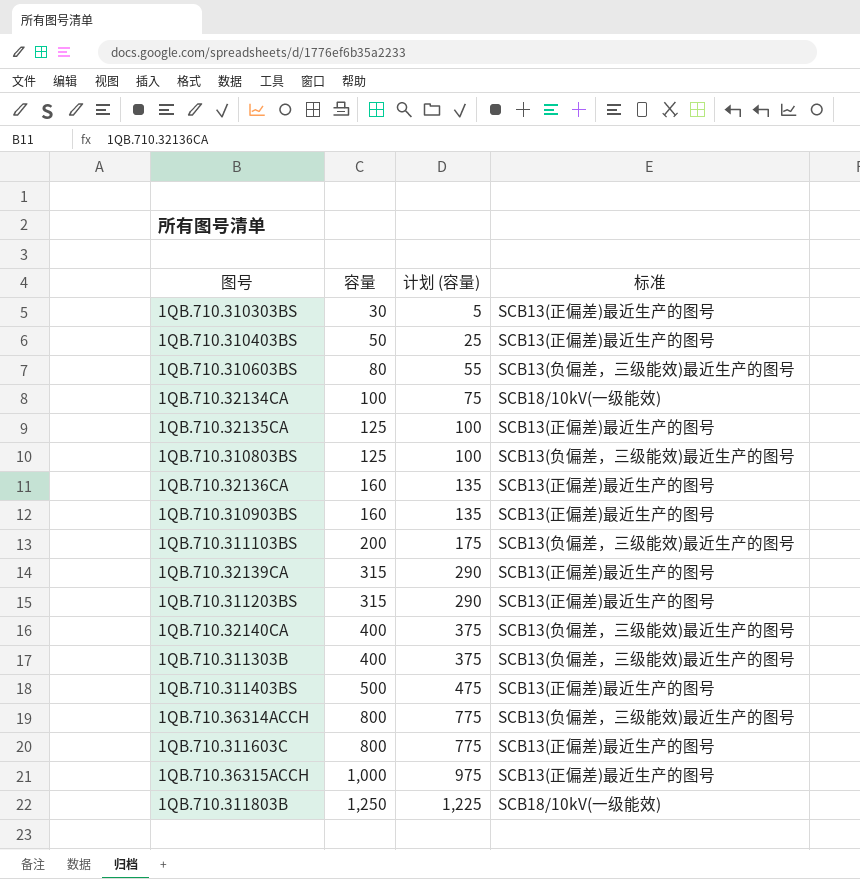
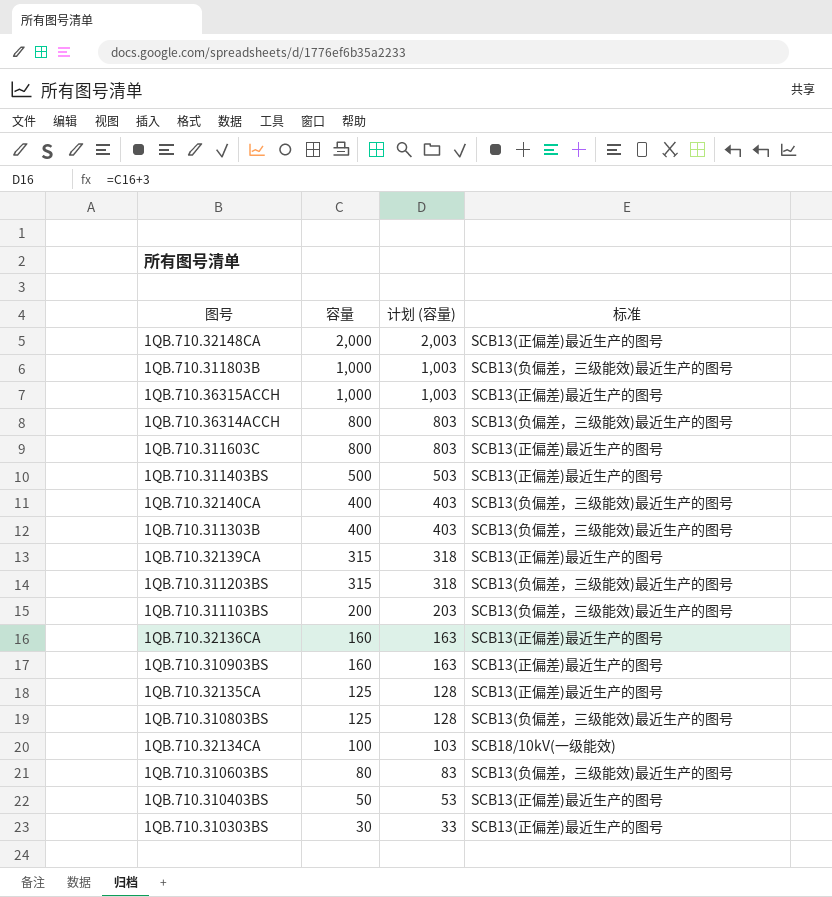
row order: 容量 ascending -> 容量 descending
column 计划 (容量) | formula: [容量] - 25 -> [容量] + 3
row 1QB.710.32148CA: none -> 2,000 | 2,003 | SCB13(正偏差)最近生产的图号
1QB.710.311803B | 容量: 1,250 -> 1,000
1QB.710.311803B | 标准: SCB18/10kV(一级能效) -> SCB13(负偏差，三级能效)最近生产的图号
1QB.710.311203BS | 标准: SCB13(正偏差)最近生产的图号 -> SCB13(负偏差，三级能效)最近生产的图号

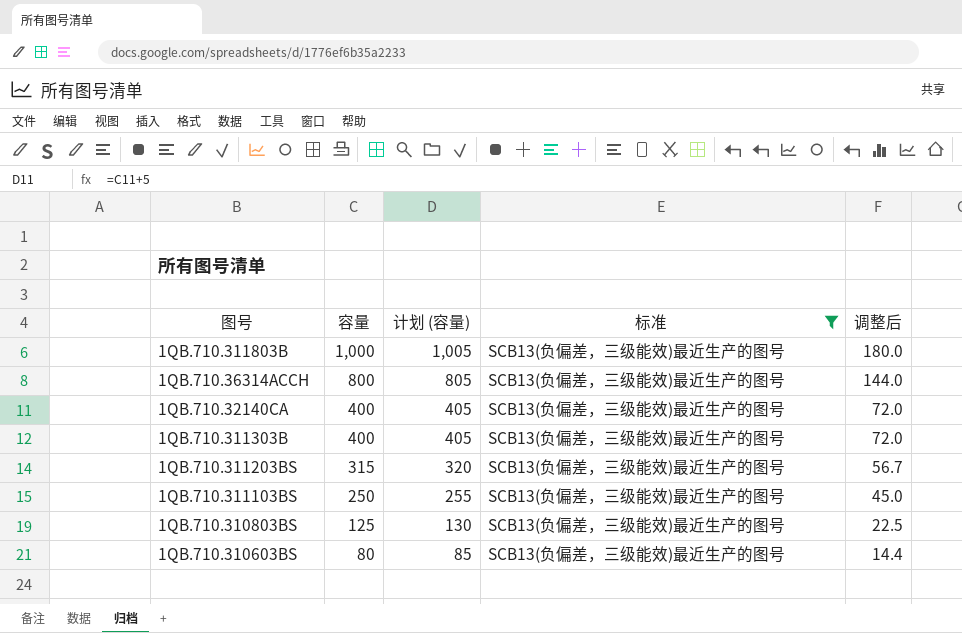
filter: none -> 标准 = SCB13(负偏差，三级能效)最近生产的图号
column 计划 (容量) | formula: [容量] + 3 -> [容量] + 5
column 调整后 | formula: none -> [容量] * 0.18
1QB.710.311103BS | 容量: 200 -> 250

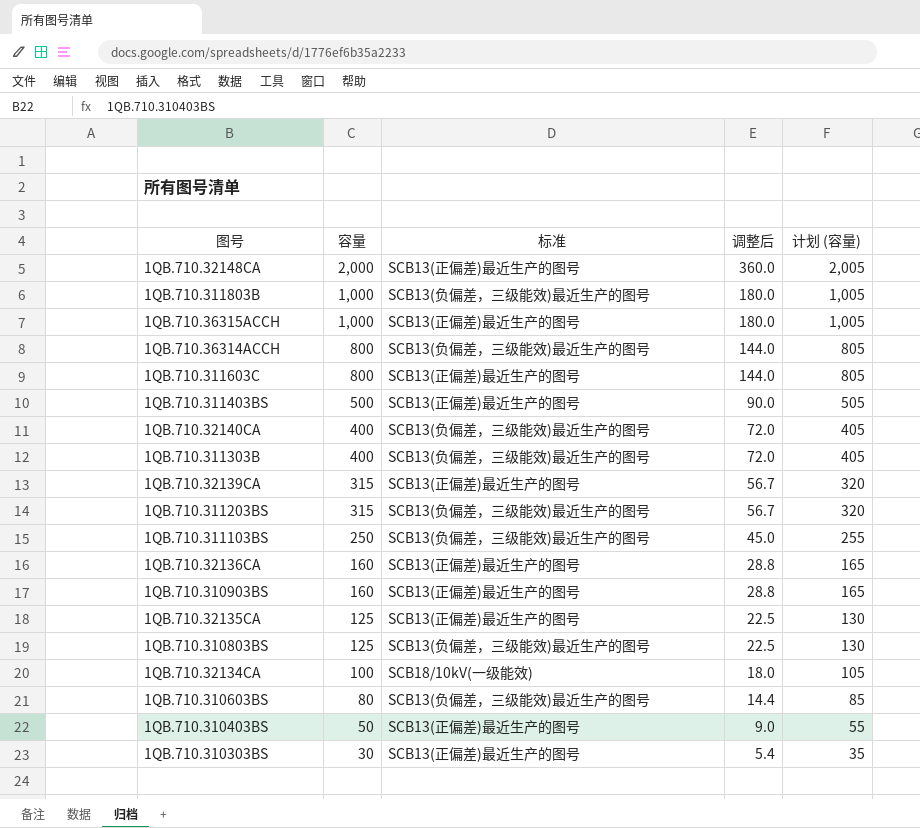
filter: 标准 = SCB13(负偏差，三级能效)最近生产的图号 -> none
column 计划 (容量) | position: 3 -> 5

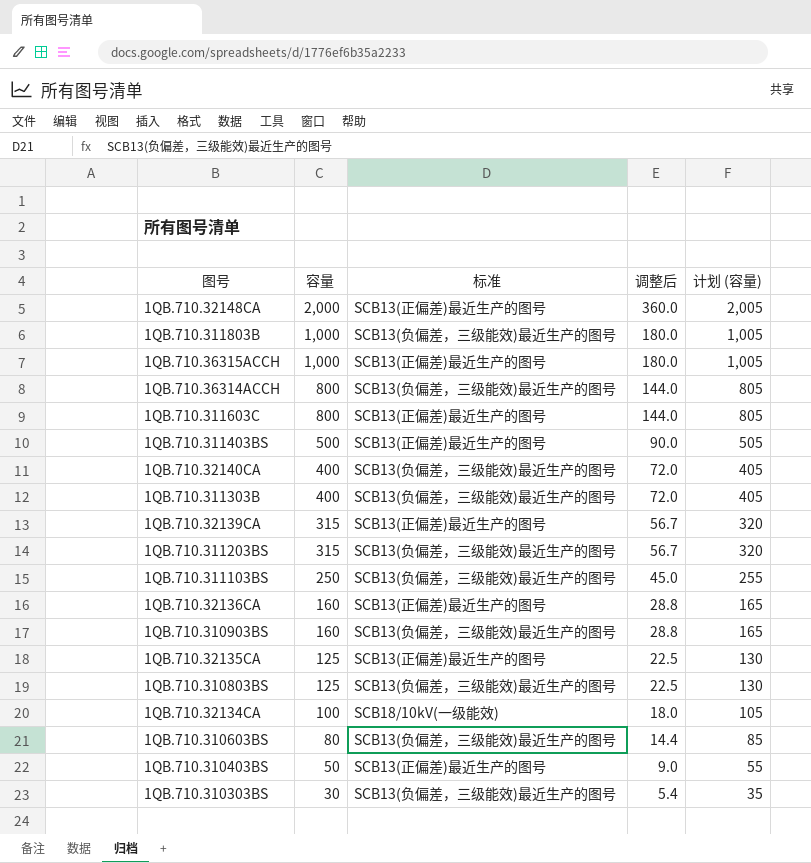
1QB.710.310903BS | 标准: SCB13(正偏差)最近生产的图号 -> SCB13(负偏差，三级能效)最近生产的图号
1QB.710.310303BS | 标准: SCB13(正偏差)最近生产的图号 -> SCB13(负偏差，三级能效)最近生产的图号

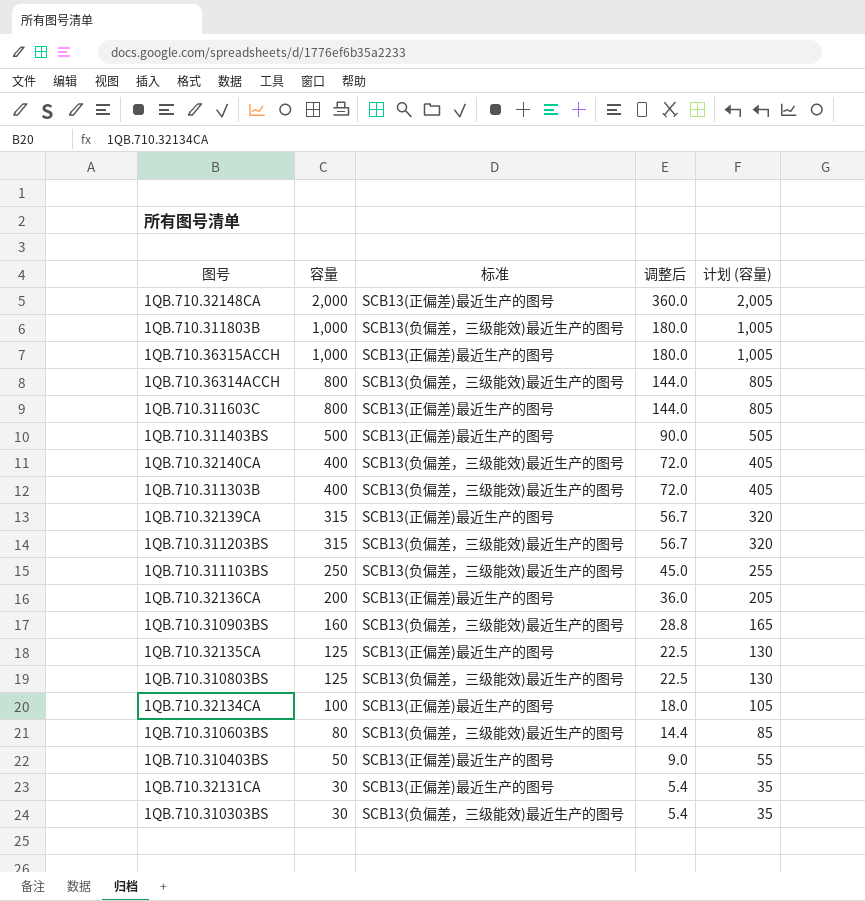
1QB.710.32136CA | 容量: 160 -> 200
1QB.710.32136CA | 调整后: 28.8 -> 36.0
1QB.710.32136CA | 计划 (容量): 165 -> 205
1QB.710.32134CA | 标准: SCB18/10kV(一级能效) -> SCB13(正偏差)最近生产的图号
row 1QB.710.32131CA: none -> 30 | SCB13(正偏差)最近生产的图号 | 5.4 | 35

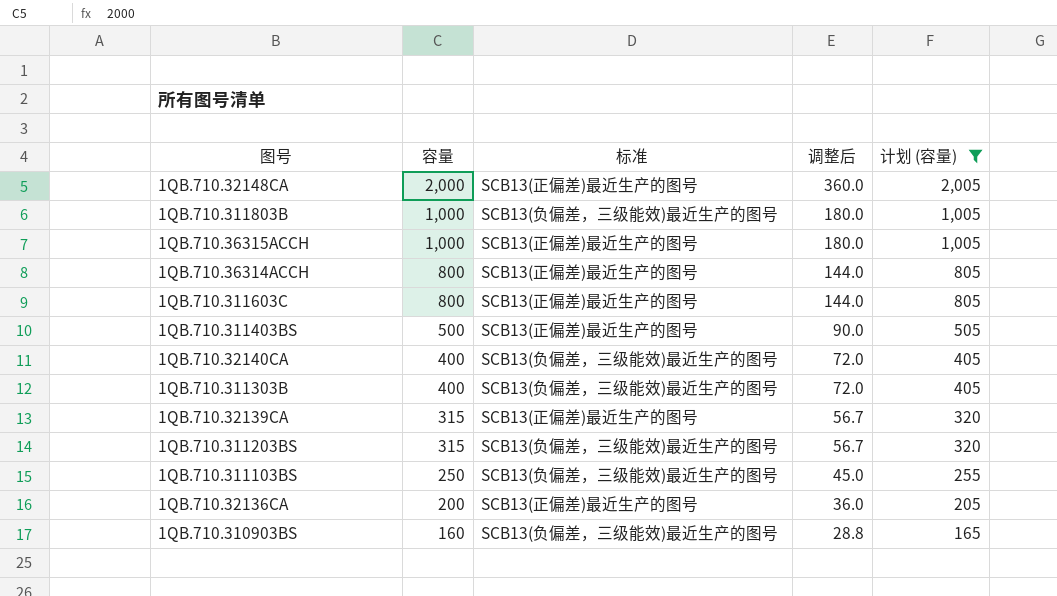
filter: none -> 计划 (容量) >= 165
1QB.710.36314ACCH | 标准: SCB13(负偏差，三级能效)最近生产的图号 -> SCB13(正偏差)最近生产的图号

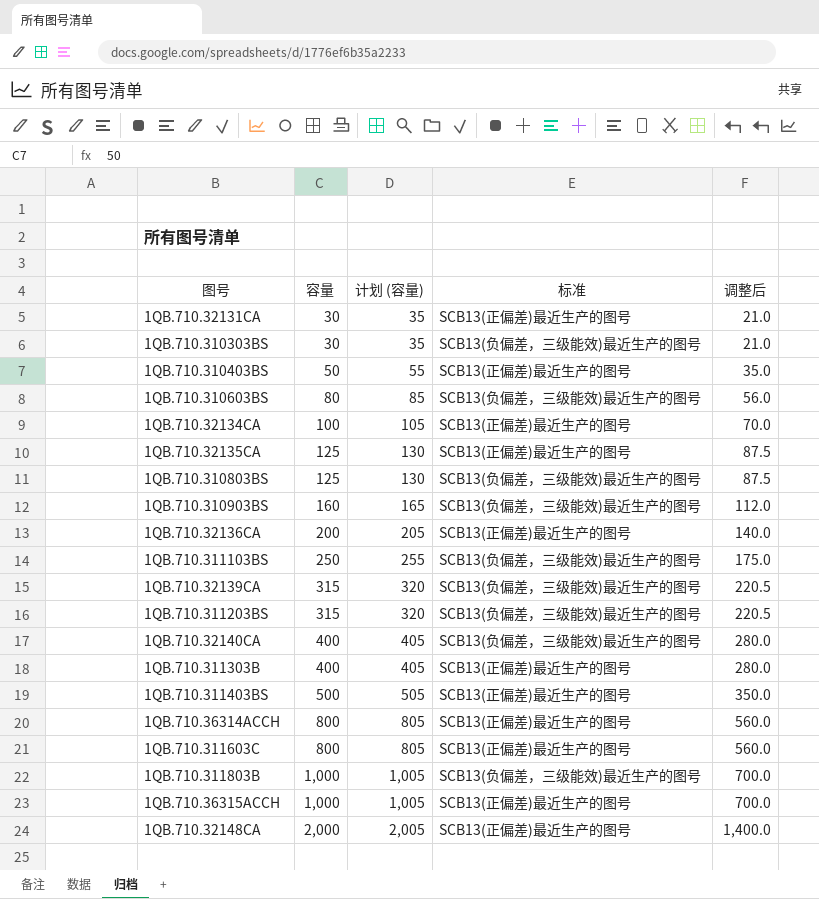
filter: 计划 (容量) >= 165 -> none
row order: 容量 descending -> 容量 ascending
column 计划 (容量) | position: 5 -> 3
column 调整后 | formula: [容量] * 0.18 -> [容量] * 0.7
1QB.710.32139CA | 标准: SCB13(正偏差)最近生产的图号 -> SCB13(负偏差，三级能效)最近生产的图号
1QB.710.311303B | 标准: SCB13(负偏差，三级能效)最近生产的图号 -> SCB13(正偏差)最近生产的图号

